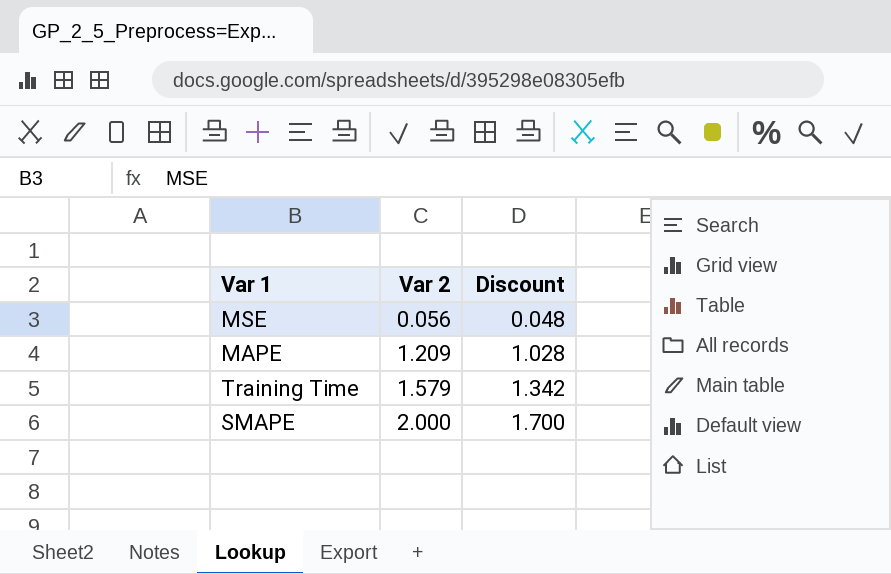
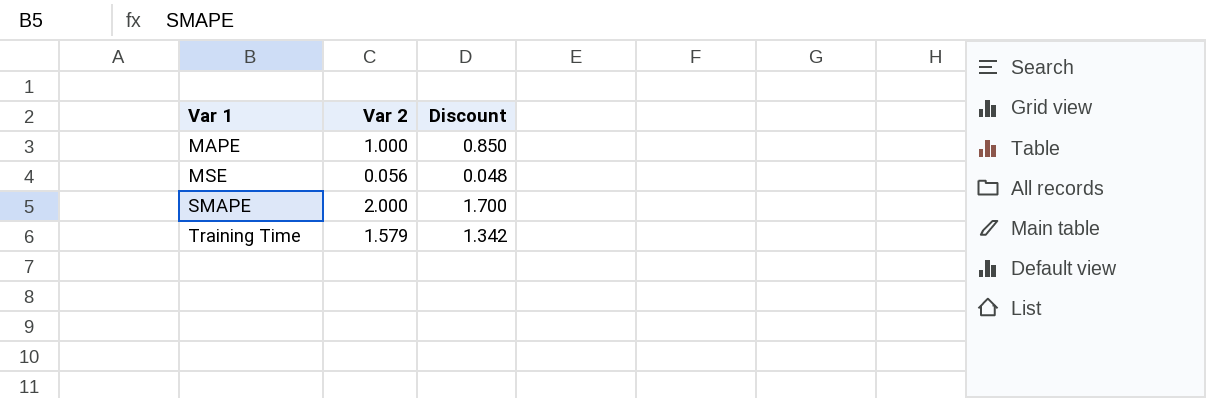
row order: Var 2 ascending -> Var 1 ascending
MAPE | Var 2: 1.209 -> 1.000
MAPE | Discount: 1.028 -> 0.850

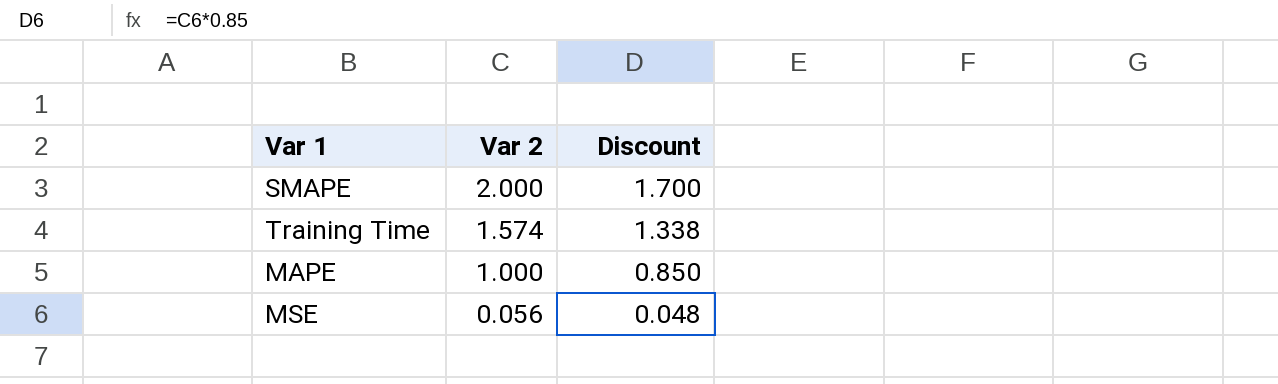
row order: Var 1 ascending -> Var 2 descending
Training Time | Var 2: 1.579 -> 1.574
Training Time | Discount: 1.342 -> 1.338

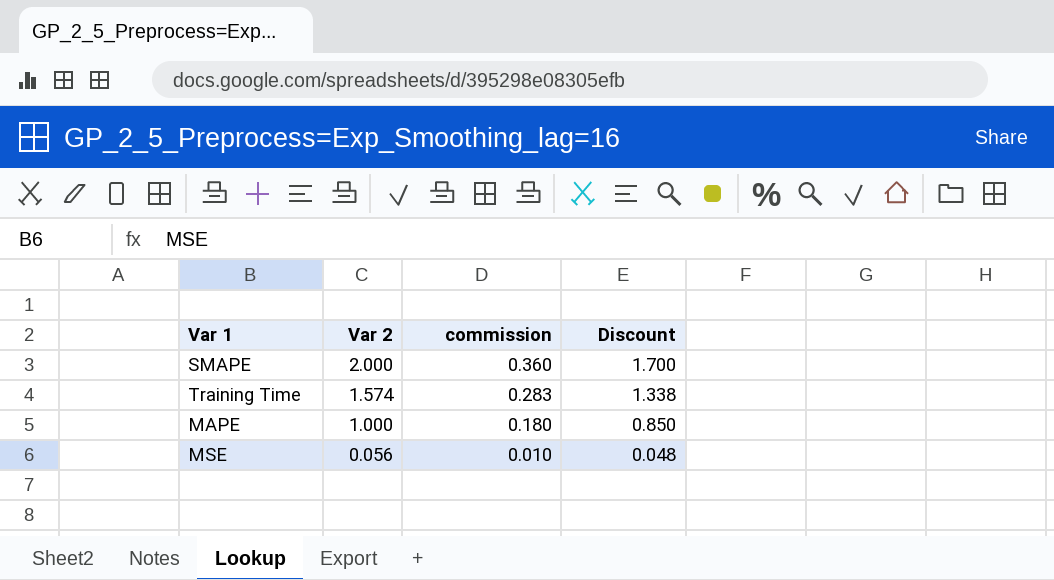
column commission | formula: none -> [Var 2] * 0.18

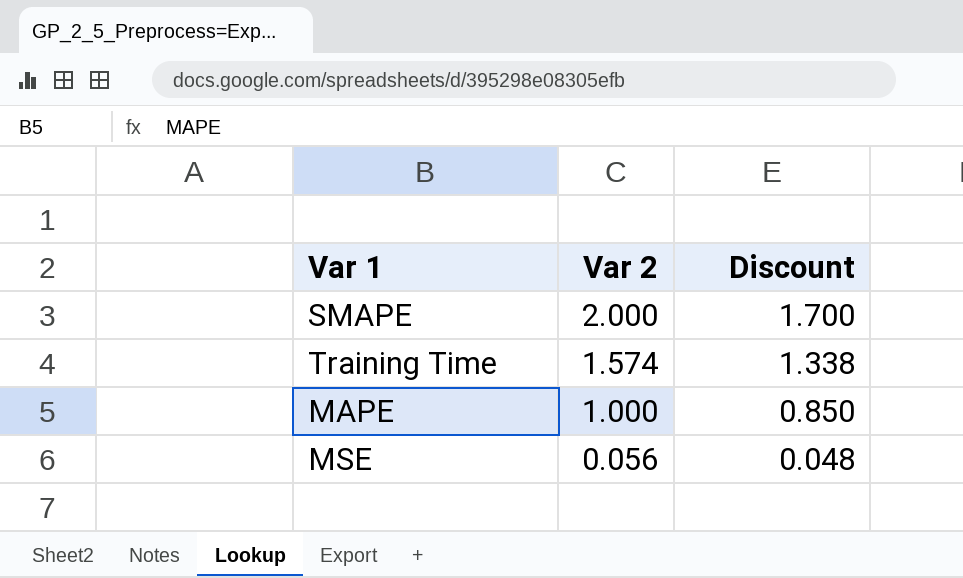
column commission | formula: [Var 2] * 0.18 -> none

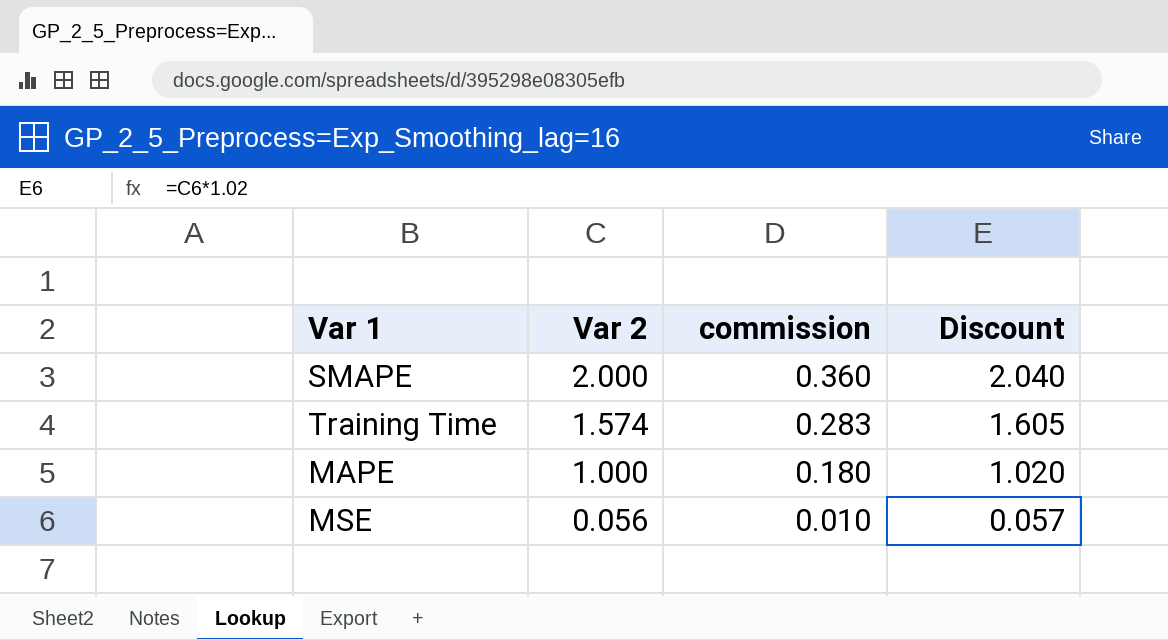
column commission | formula: none -> [Var 2] * 0.18
column Discount | formula: [Var 2] * 0.85 -> [Var 2] * 1.02

